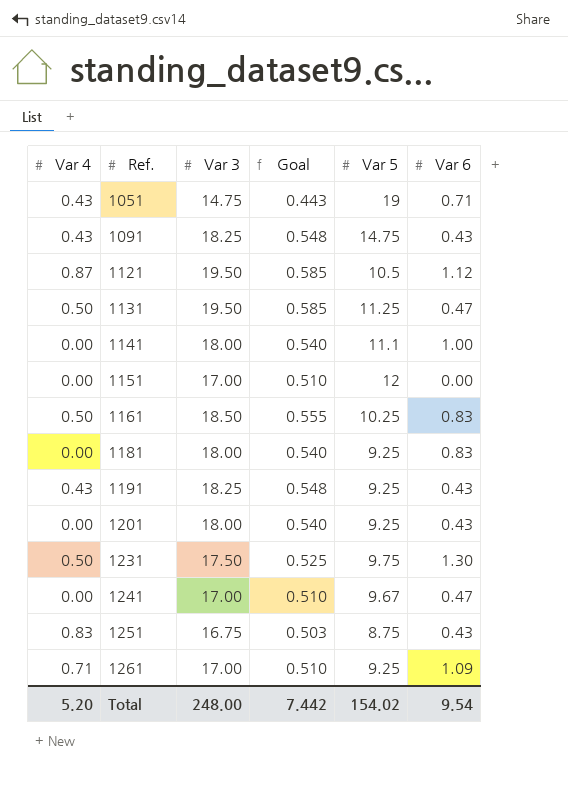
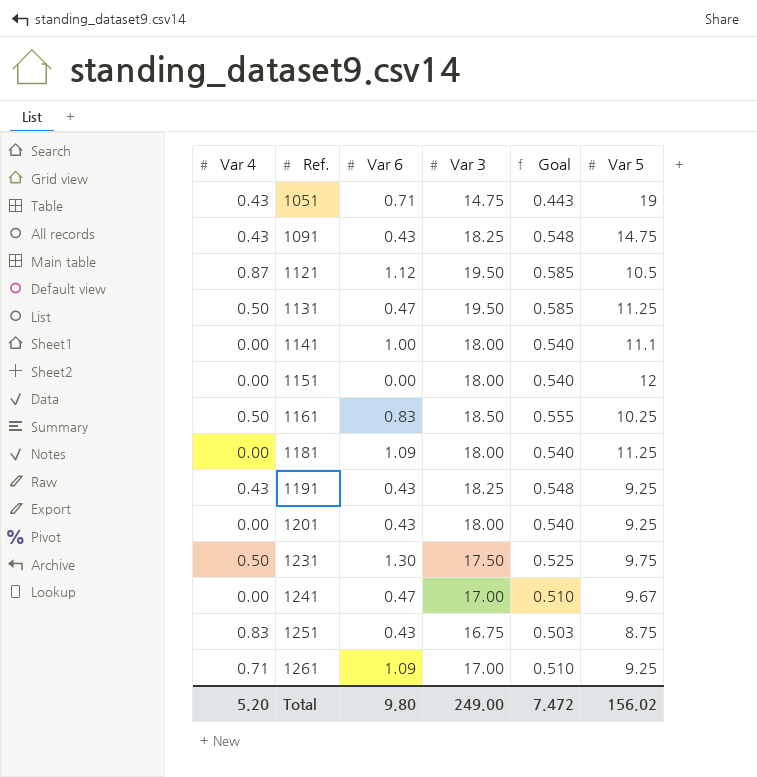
column Var 6 | position: 6 -> 3
1151 | Var 3: 17.00 -> 18.00
1151 | Goal: 0.510 -> 0.540
1181 | Var 6: 0.83 -> 1.09
1181 | Var 5: 9.25 -> 11.25
Total | Var 6: 9.54 -> 9.80
Total | Var 3: 248.00 -> 249.00
Total | Goal: 7.442 -> 7.472
Total | Var 5: 154.02 -> 156.02

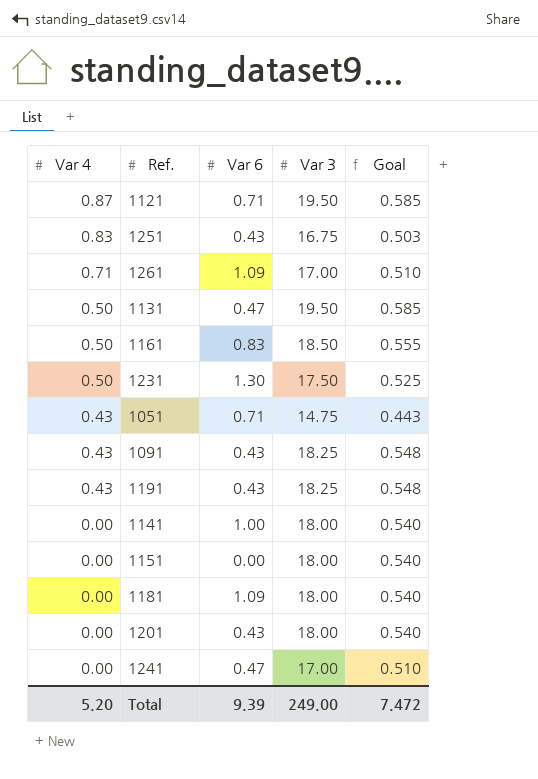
row order: Ref. ascending -> Var 4 descending
column Var 5 | position: 6 -> none
1121 | Var 6: 1.12 -> 0.71
Total | Var 6: 9.80 -> 9.39

